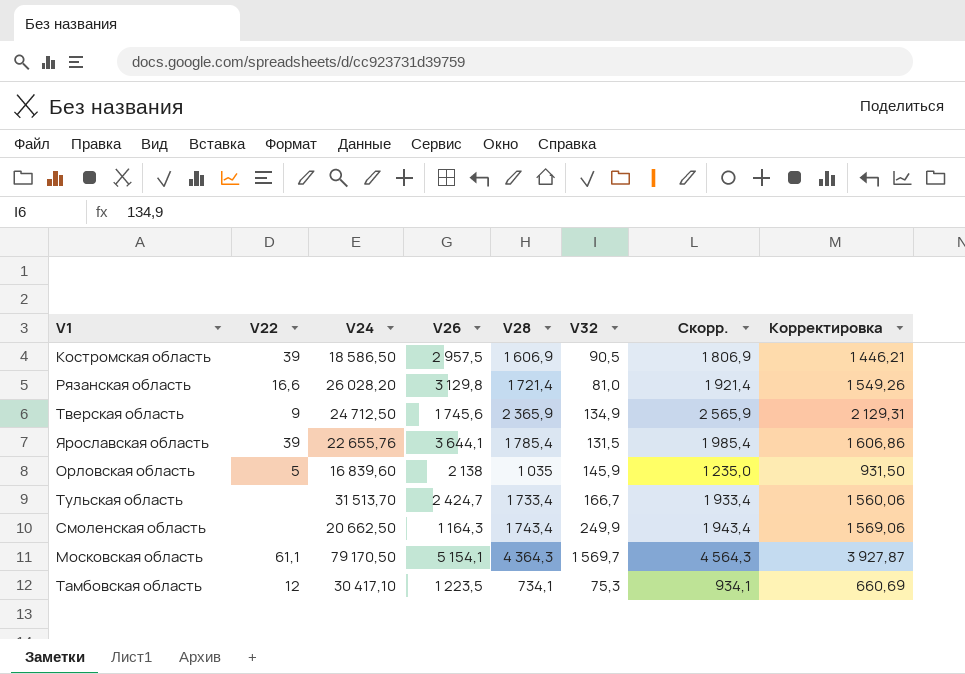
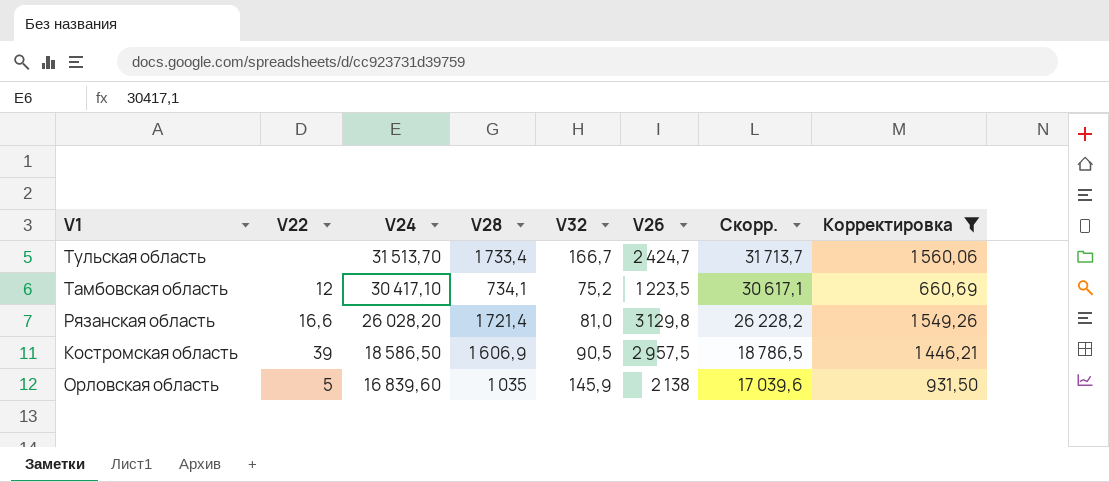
filter: none -> Корректировка <= 1 560,06
row order: none -> V24 descending
column V26 | position: 4 -> 6
column Скорр. | formula: [V28] + 200 -> [V24] + 200
Тамбовская область | V32: 75,3 -> 75,2

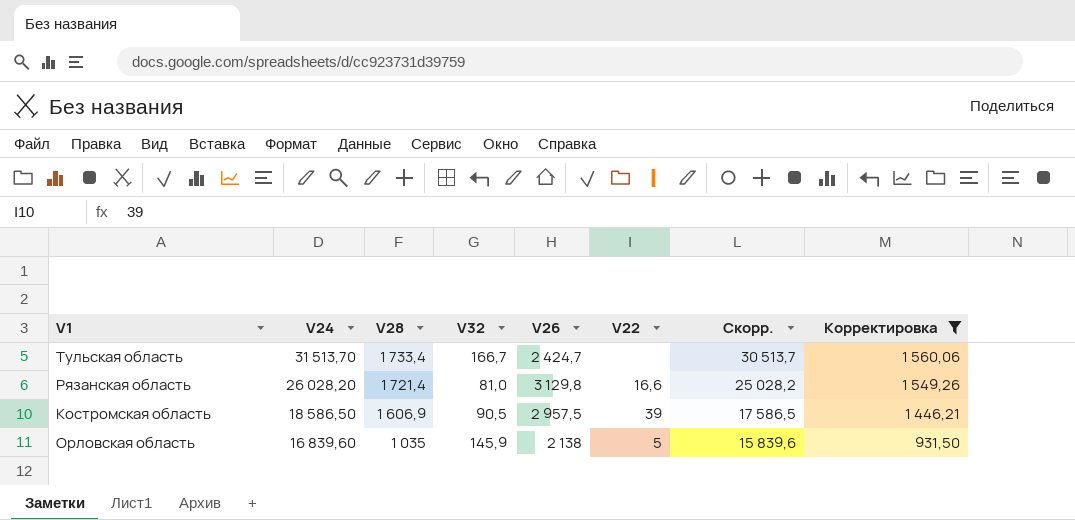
column V22 | position: 2 -> 6
column Скорр. | formula: [V24] + 200 -> [V24] - 1000
row Тамбовская область: 12 | 30 417,10 | 734,1 | 75,2 | 1 223,5 | 30 617,1 | 660,69 -> none

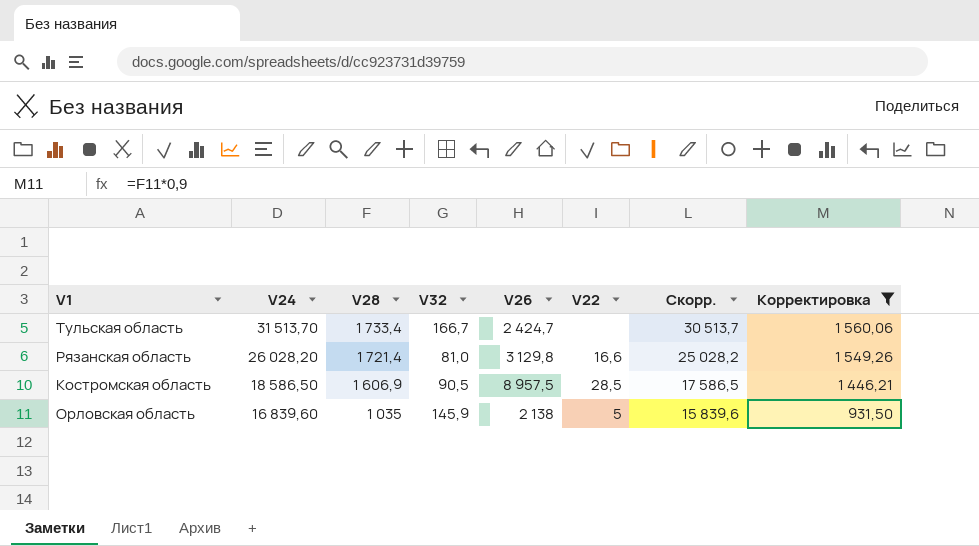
Костромская область | V26: 2 957,5 -> 8 957,5
Костромская область | V22: 39 -> 28,5

